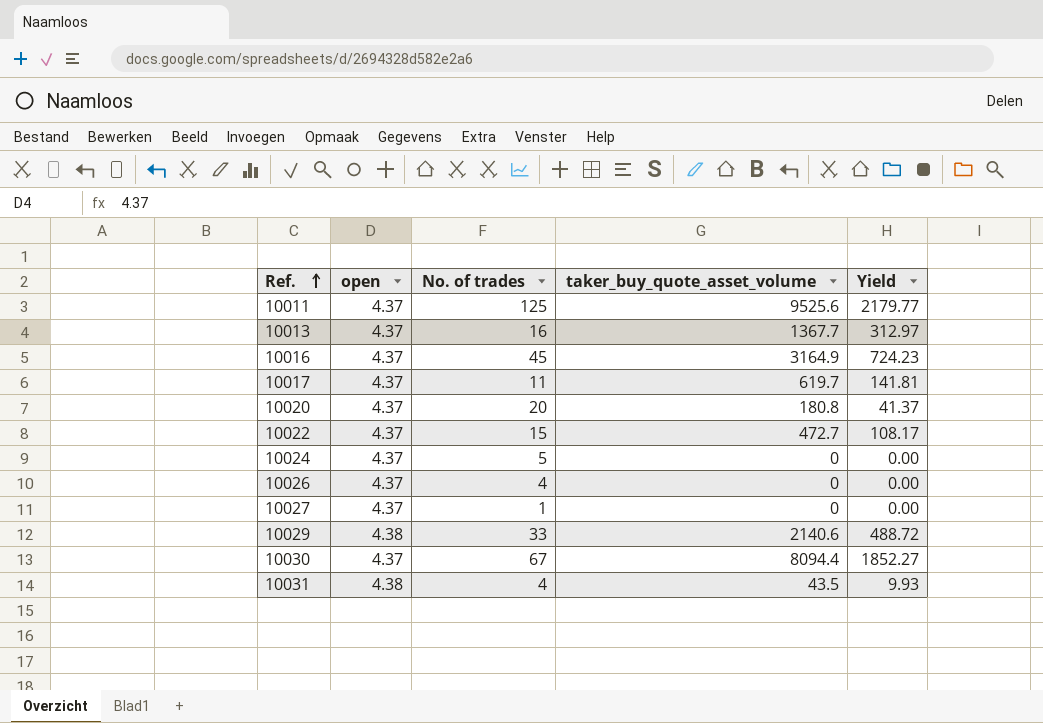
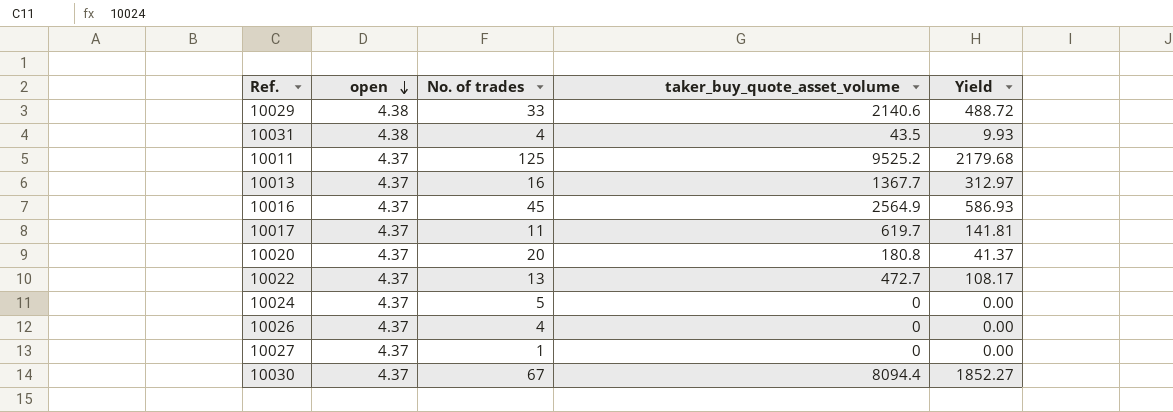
row order: Ref. ascending -> open descending
10011 | taker_buy_quote_asset_volume: 9525.6 -> 9525.2
10011 | Yield: 2179.77 -> 2179.68
10016 | taker_buy_quote_asset_volume: 3164.9 -> 2564.9
10016 | Yield: 724.23 -> 586.93
10022 | No. of trades: 15 -> 13

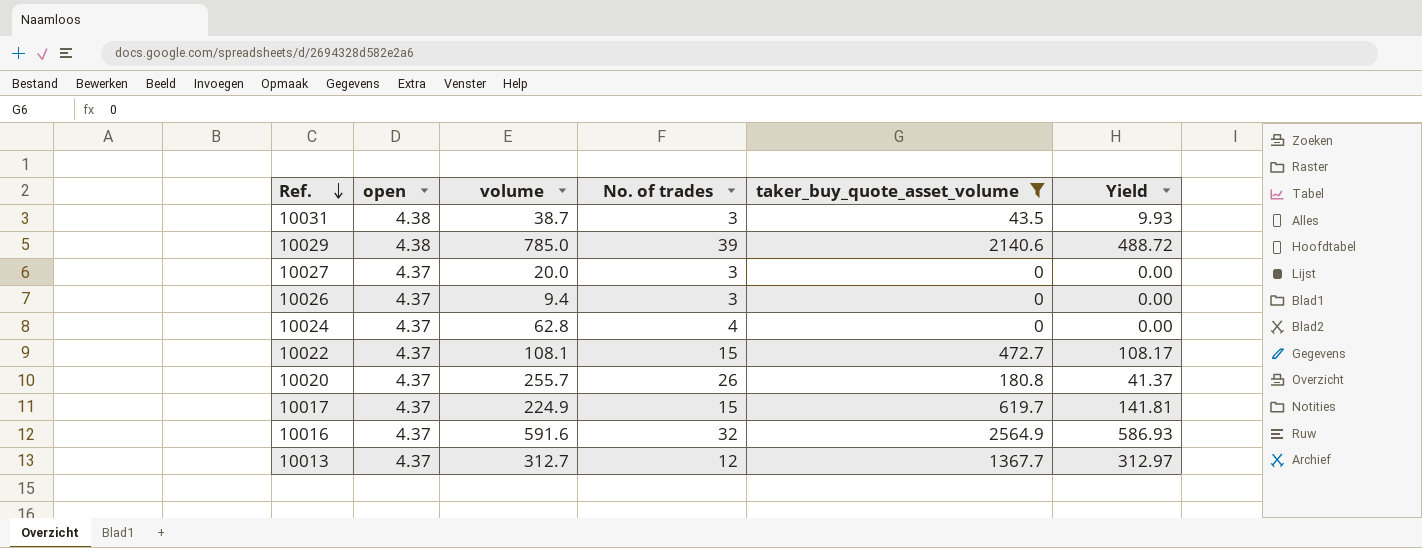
filter: none -> taker_buy_quote_asset_volume <= 2564.9
row order: open descending -> Ref. descending
column volume | position: none -> 3
10031 | No. of trades: 4 -> 3
10029 | No. of trades: 33 -> 39
10027 | No. of trades: 1 -> 3
10026 | No. of trades: 4 -> 3
10024 | No. of trades: 5 -> 4
10022 | No. of trades: 13 -> 15
10020 | No. of trades: 20 -> 26
10017 | No. of trades: 11 -> 15
10016 | No. of trades: 45 -> 32
10013 | No. of trades: 16 -> 12

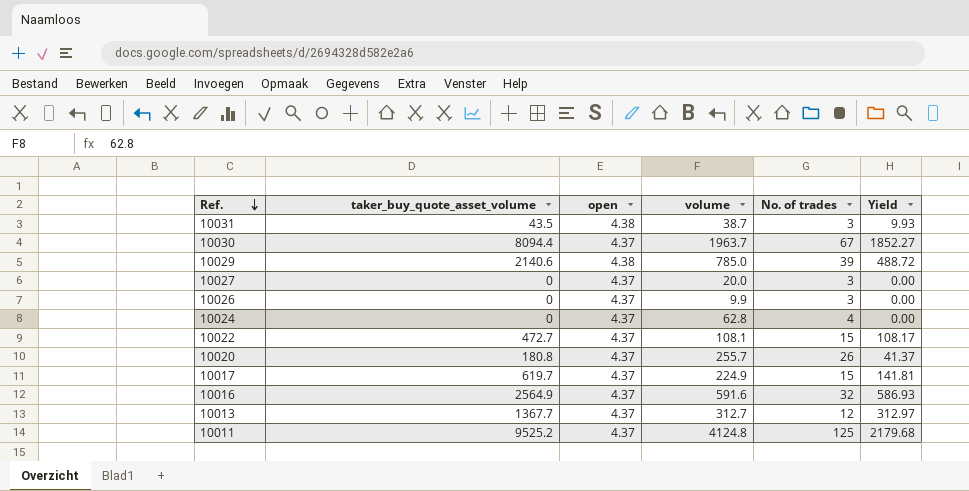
filter: taker_buy_quote_asset_volume <= 2564.9 -> none
column taker_buy_quote_asset_volume | position: 5 -> 2
10026 | volume: 9.4 -> 9.9

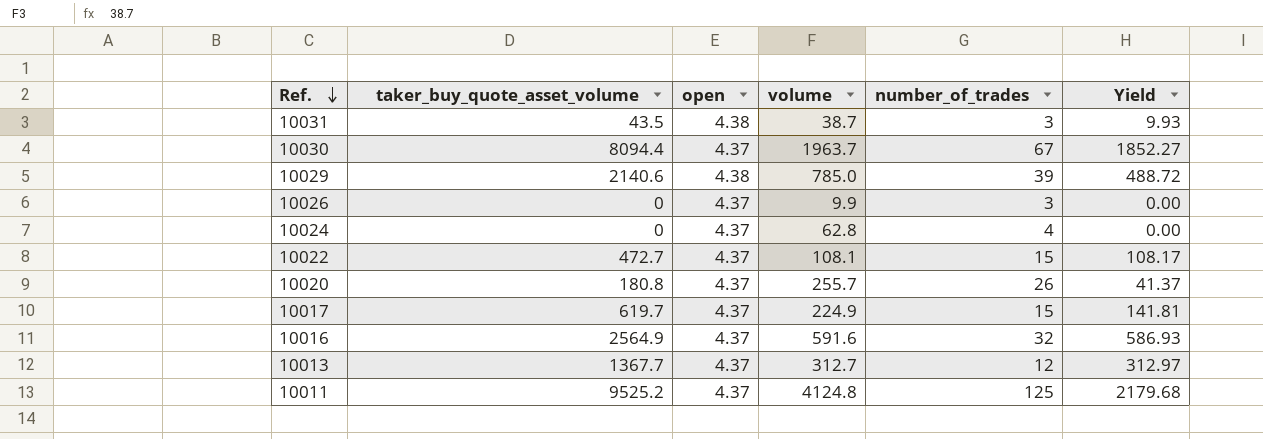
column name: No. of trades -> number_of_trades
row 10027: 0 | 4.37 | 20.0 | 3 | 0.00 -> none

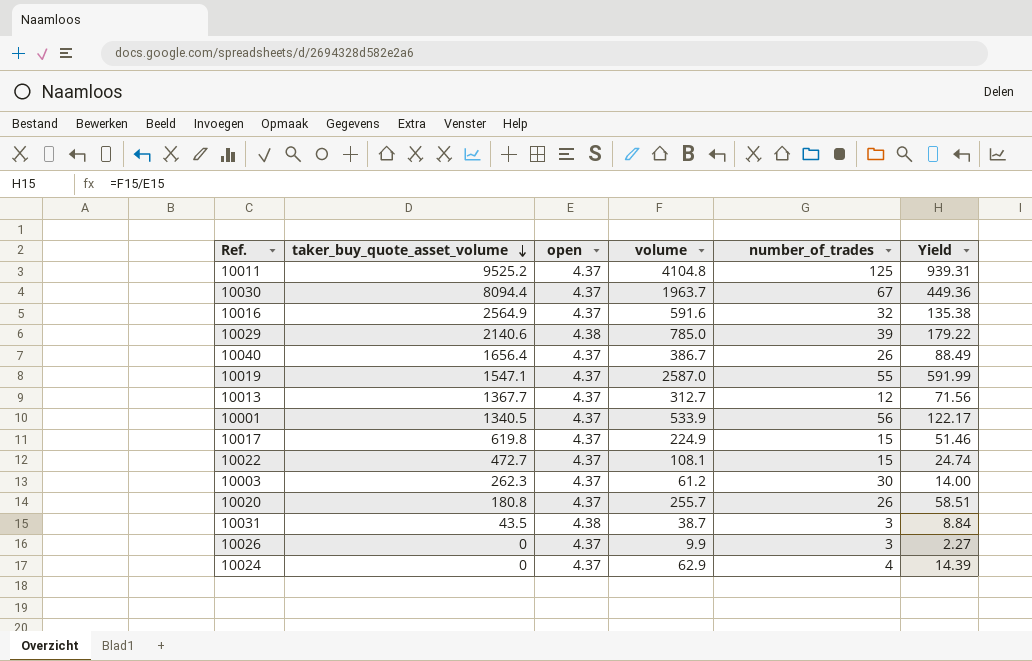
row order: Ref. descending -> taker_buy_quote_asset_volume descending
column Yield | formula: [taker_buy_quote_asset_volume] / [open] -> [volume] / [open]
10011 | volume: 4124.8 -> 4104.8
row 10040: none -> 1656.4 | 4.37 | 386.7 | 26 | 88.49
row 10019: none -> 1547.1 | 4.37 | 2587.0 | 55 | 591.99
row 10001: none -> 1340.5 | 4.37 | 533.9 | 56 | 122.17
10017 | taker_buy_quote_asset_volume: 619.7 -> 619.8
row 10003: none -> 262.3 | 4.37 | 61.2 | 30 | 14.00
10024 | volume: 62.8 -> 62.9

